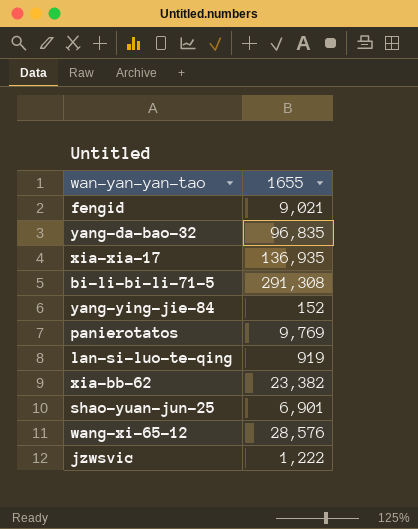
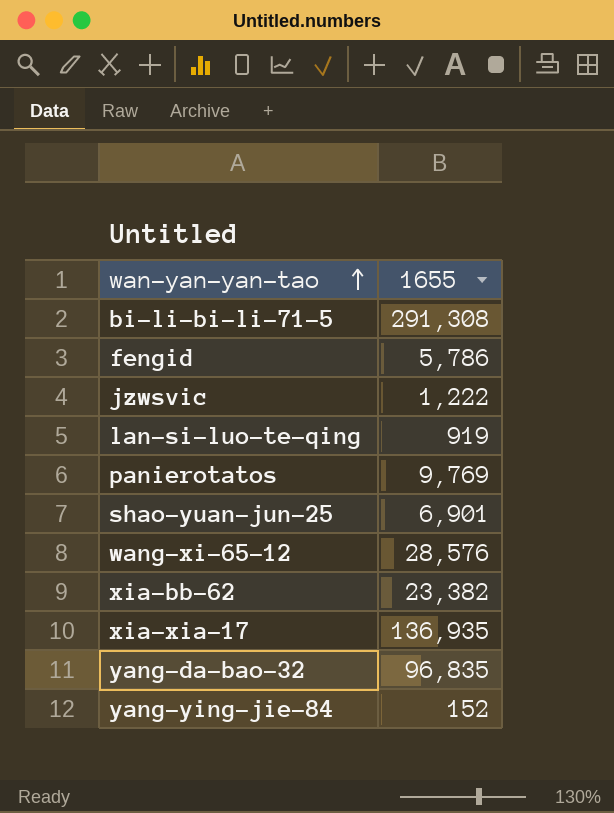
row order: none -> wan-yan-yan-tao ascending
fengid | 1655: 9,021 -> 5,786

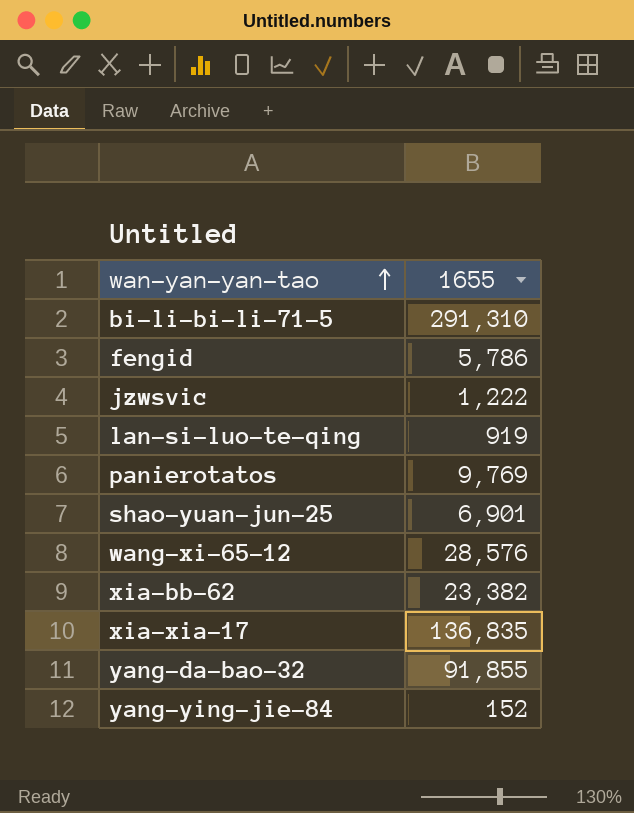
bi-li-bi-li-71-5 | 1655: 291,308 -> 291,310
xia-xia-17 | 1655: 136,935 -> 136,835
yang-da-bao-32 | 1655: 96,835 -> 91,855

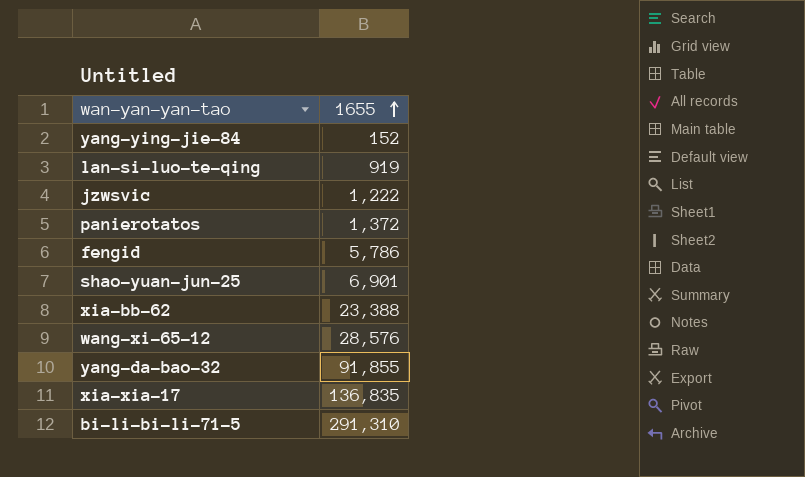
row order: wan-yan-yan-tao ascending -> 1655 ascending
panierotatos | 1655: 9,769 -> 1,372
xia-bb-62 | 1655: 23,382 -> 23,388

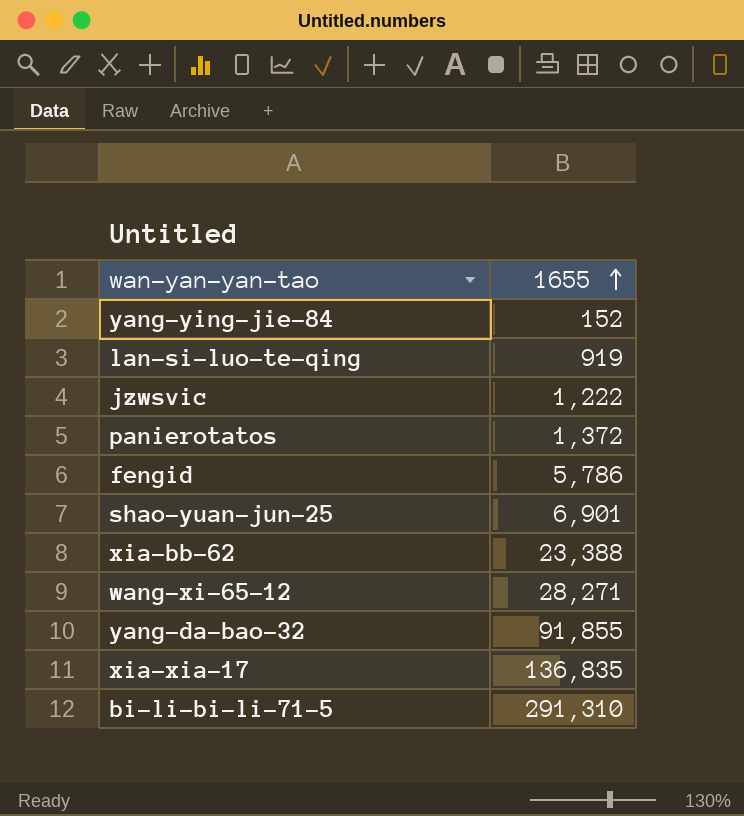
wang-xi-65-12 | 1655: 28,576 -> 28,271

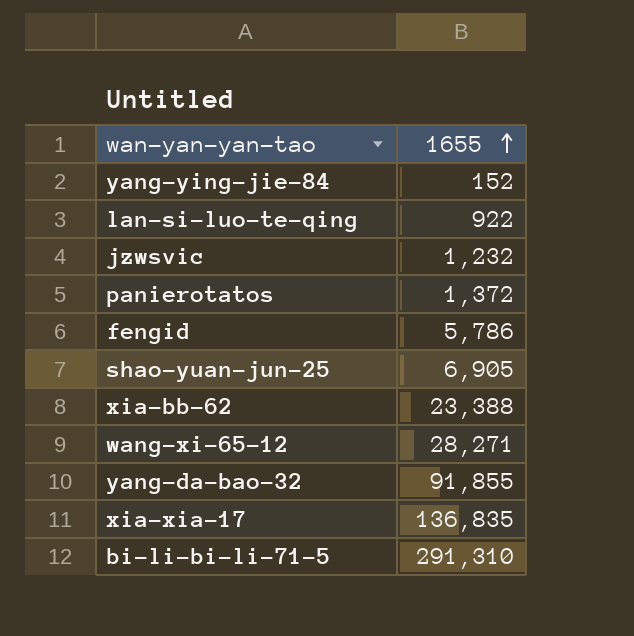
lan-si-luo-te-qing | 1655: 919 -> 922
jzwsvic | 1655: 1,222 -> 1,232
shao-yuan-jun-25 | 1655: 6,901 -> 6,905

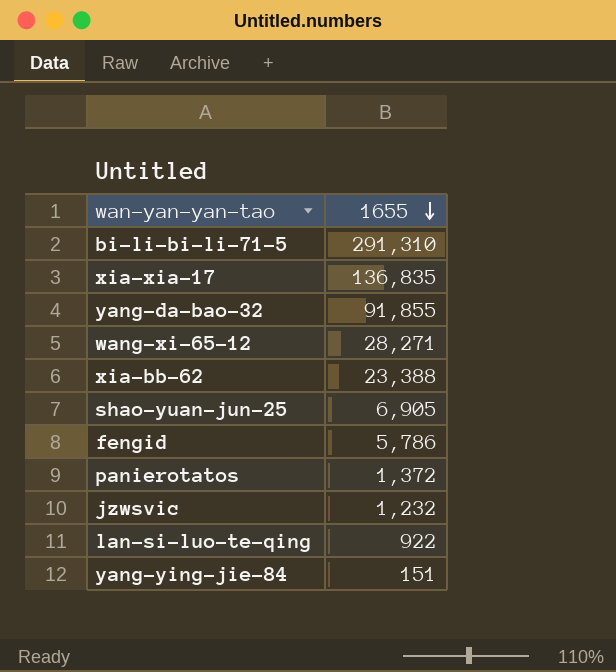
row order: 1655 ascending -> 1655 descending
yang-ying-jie-84 | 1655: 152 -> 151

